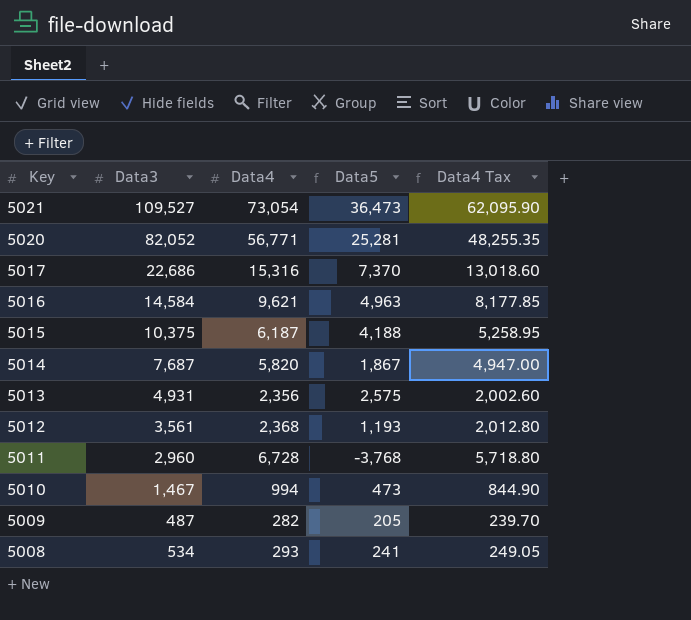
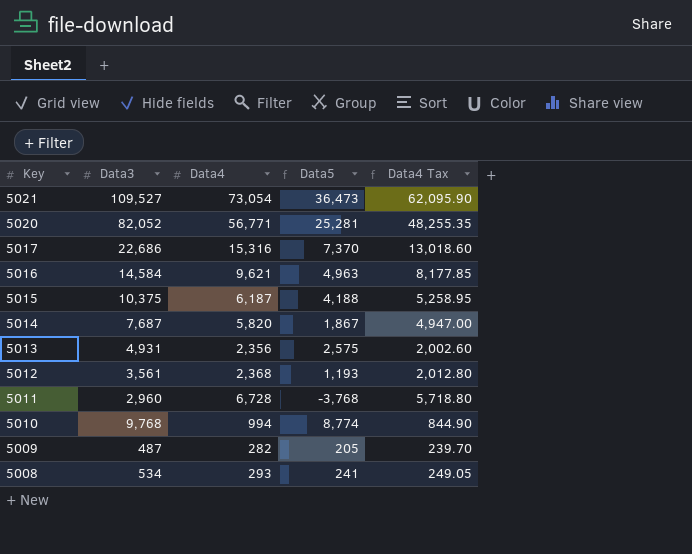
5010 | Data3: 1,467 -> 9,768
5010 | Data5: 473 -> 8,774

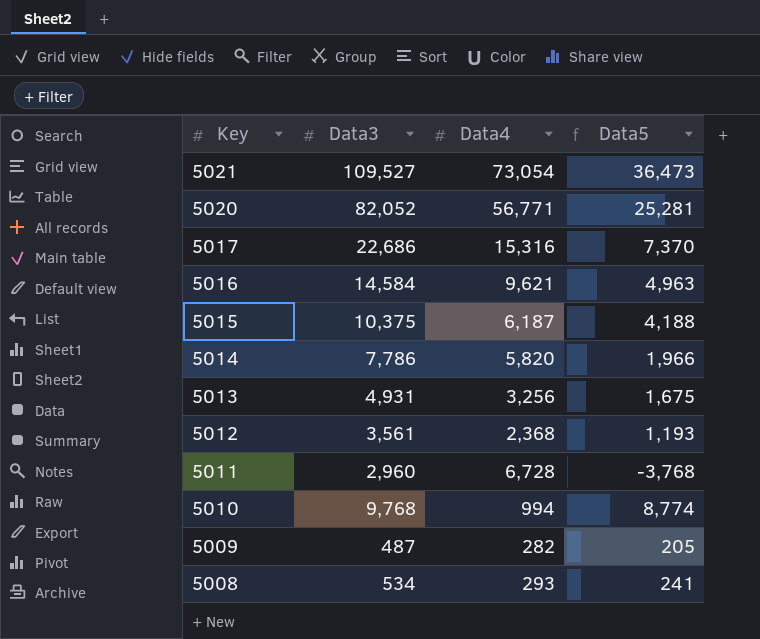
column Data4 Tax | formula: [Data4] * 0.85 -> none
5014 | Data3: 7,687 -> 7,786
5014 | Data5: 1,867 -> 1,966
5013 | Data4: 2,356 -> 3,256
5013 | Data5: 2,575 -> 1,675

